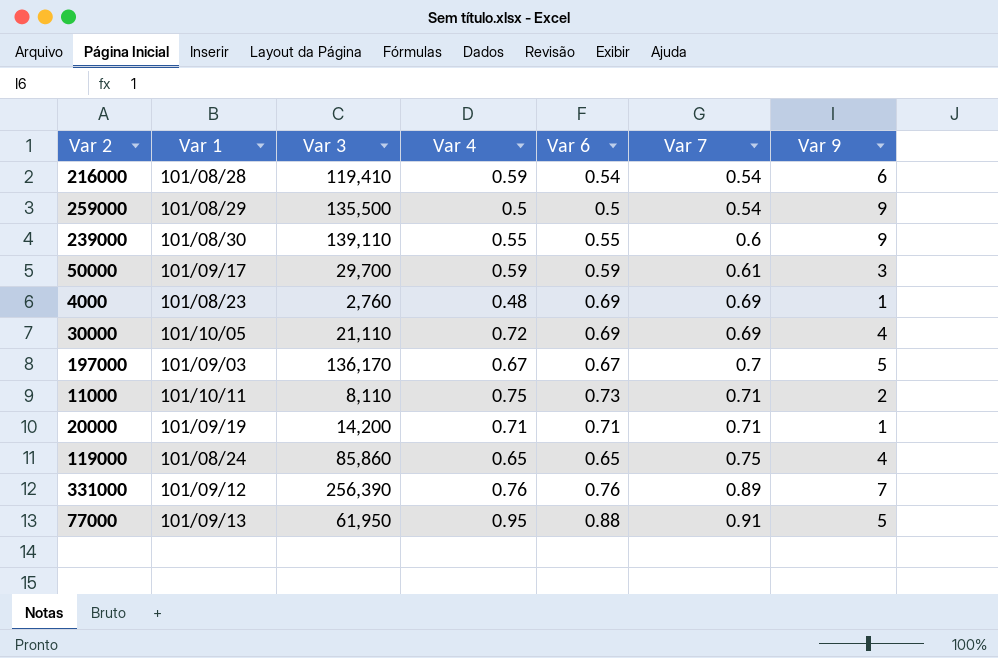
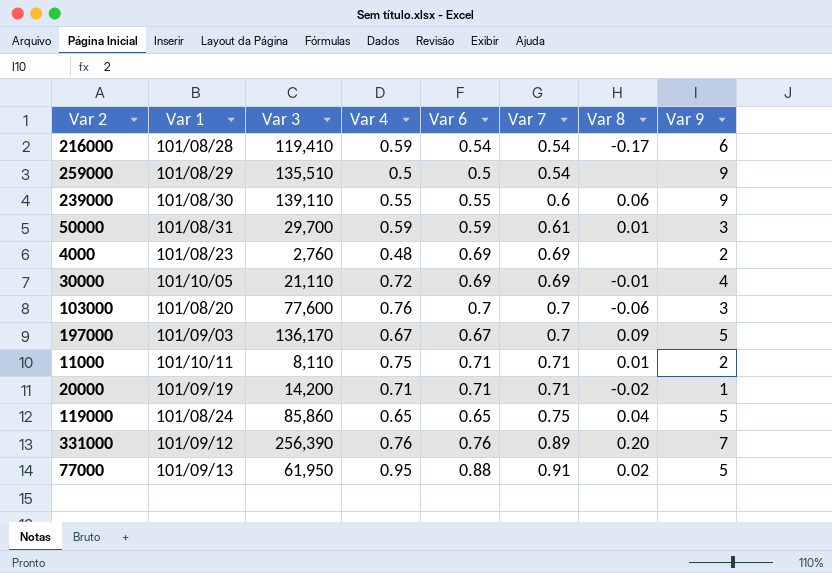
column Var 8 | position: none -> 7
259000 | Var 3: 135,500 -> 135,510
50000 | Var 1: 101/09/17 -> 101/08/31
4000 | Var 9: 1 -> 2
row 103000: none -> 101/08/20 | 77,600 | 0.76 | 0.7 | 0.7 | -0.06 | 3
11000 | Var 6: 0.73 -> 0.71
119000 | Var 9: 4 -> 5

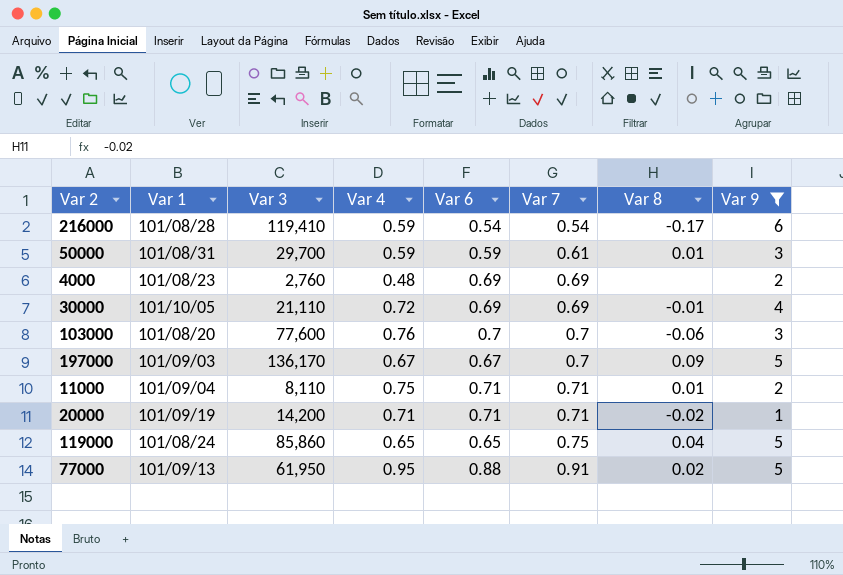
filter: none -> Var 9 <= 6
11000 | Var 1: 101/10/11 -> 101/09/04

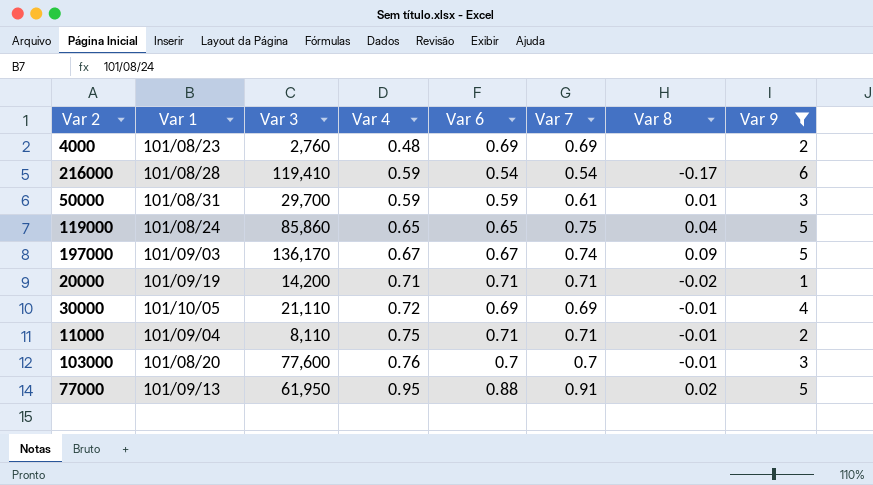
row order: Var 7 ascending -> Var 4 ascending
197000 | Var 7: 0.7 -> 0.74
11000 | Var 8: 0.01 -> -0.01
103000 | Var 8: -0.06 -> -0.01

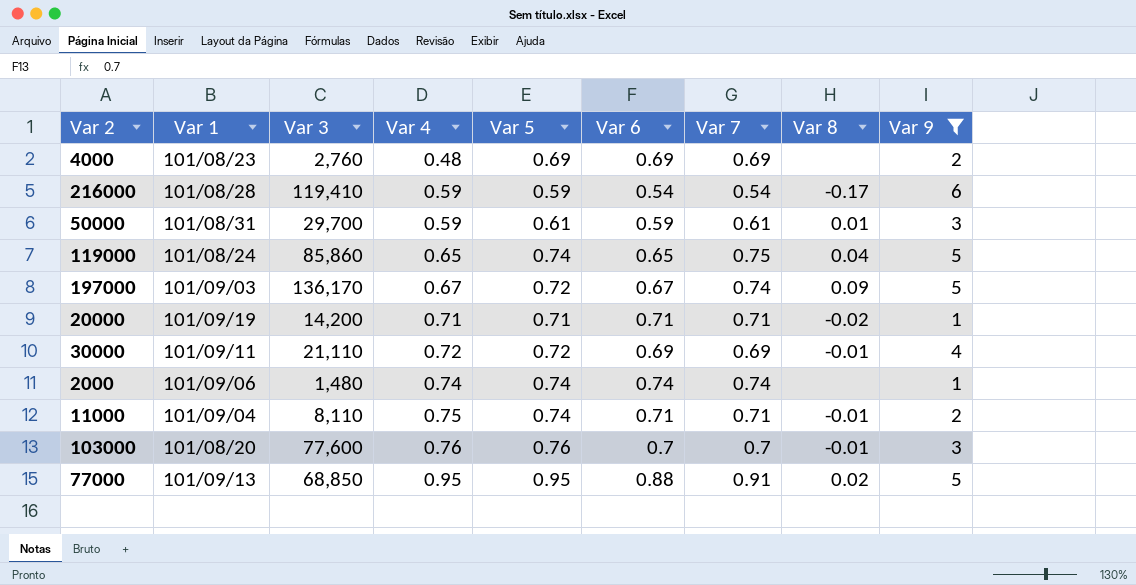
column Var 5 | position: none -> 5
30000 | Var 1: 101/10/05 -> 101/09/11
row 2000: none -> 101/09/06 | 1,480 | 0.74 | 0.74 | 0.74 | 0.74 | none | 1
77000 | Var 3: 61,950 -> 68,850

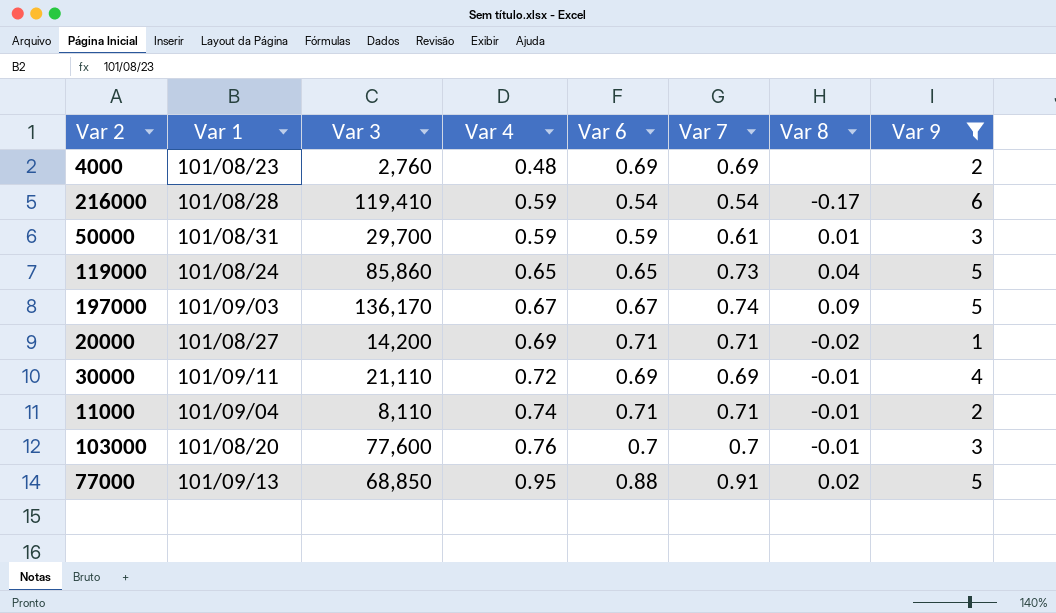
column Var 5 | position: 5 -> none
row 2000: 101/09/06 | 1,480 | 0.74 | 0.74 | 0.74 | 0.74 | none | 1 -> none
119000 | Var 7: 0.75 -> 0.73
20000 | Var 1: 101/09/19 -> 101/08/27
20000 | Var 4: 0.71 -> 0.69
11000 | Var 4: 0.75 -> 0.74

